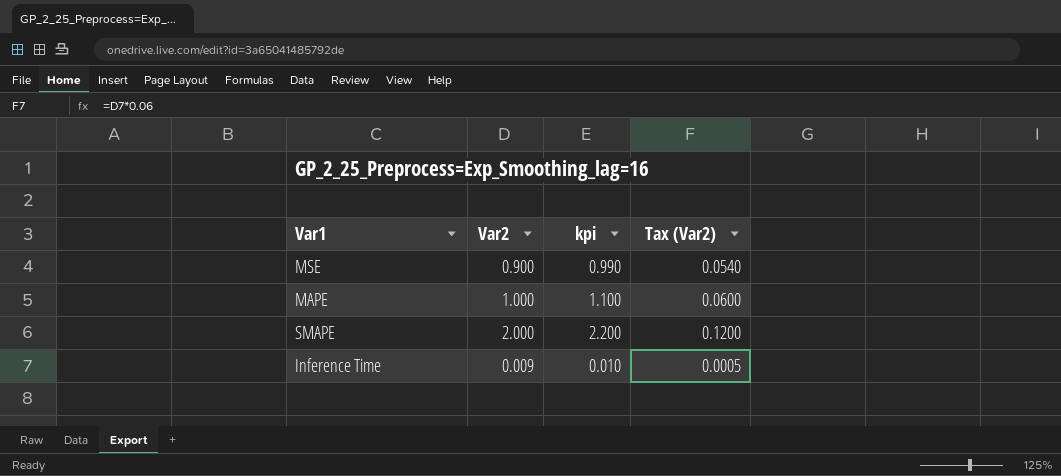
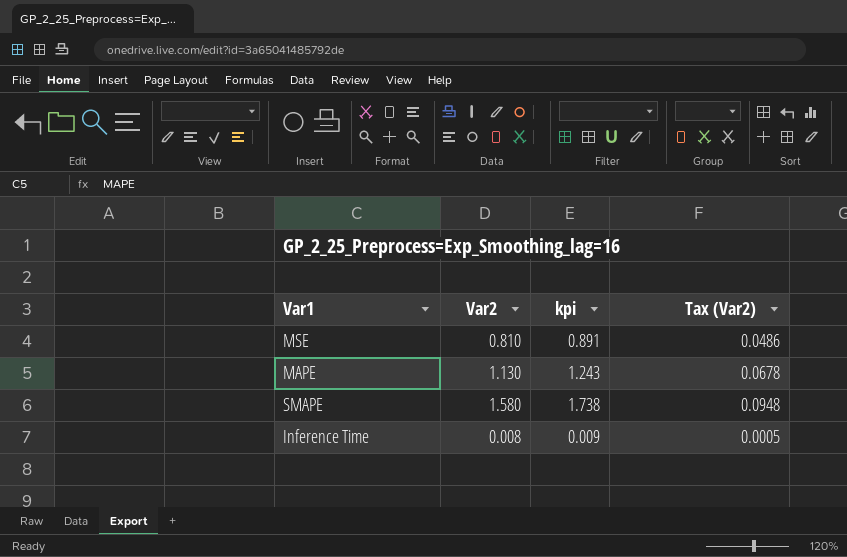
MSE | Var2: 0.900 -> 0.810
MSE | kpi: 0.990 -> 0.891
MSE | Tax (Var2): 0.0540 -> 0.0486
MAPE | Var2: 1.000 -> 1.130
MAPE | kpi: 1.100 -> 1.243
MAPE | Tax (Var2): 0.0600 -> 0.0678
SMAPE | Var2: 2.000 -> 1.580
SMAPE | kpi: 2.200 -> 1.738
SMAPE | Tax (Var2): 0.1200 -> 0.0948
Inference Time | Var2: 0.009 -> 0.008
Inference Time | kpi: 0.010 -> 0.009

